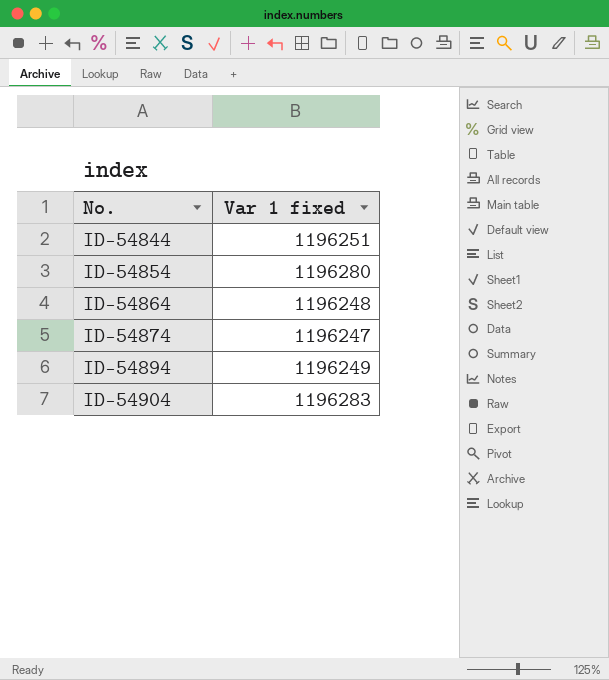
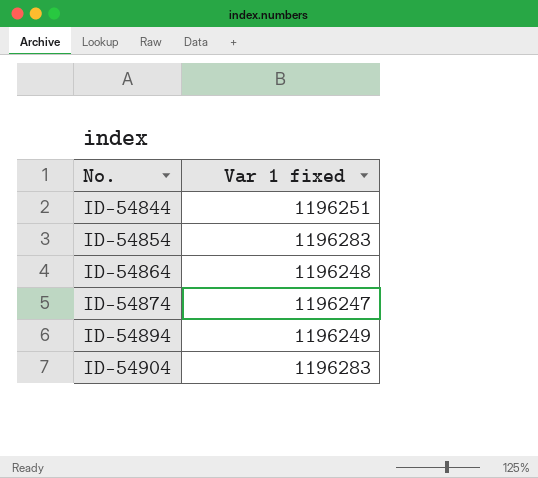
ID-54854 | Var 1 fixed: 1196280 -> 1196283

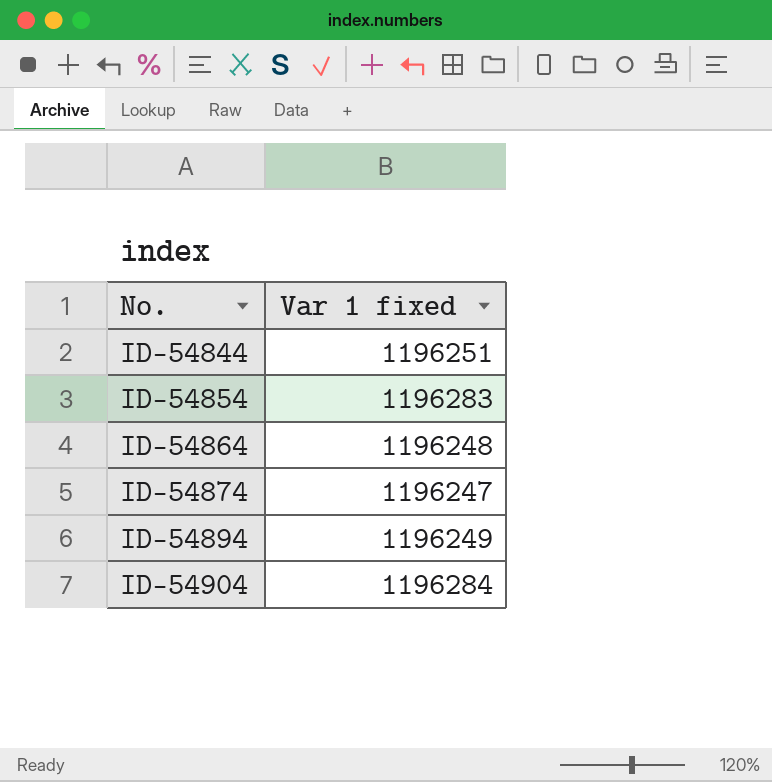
ID-54904 | Var 1 fixed: 1196283 -> 1196284

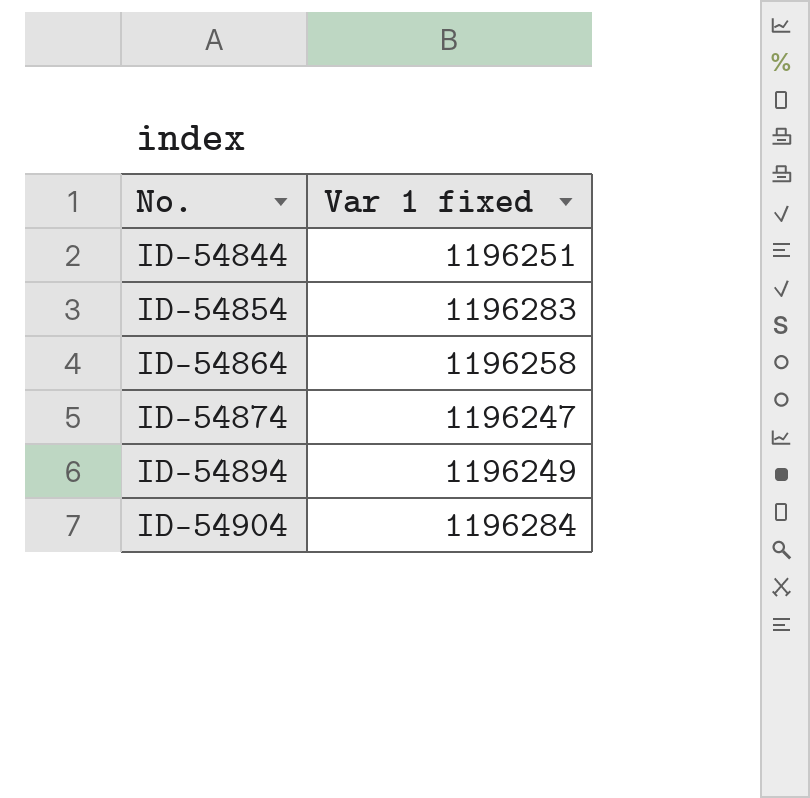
ID-54864 | Var 1 fixed: 1196248 -> 1196258

